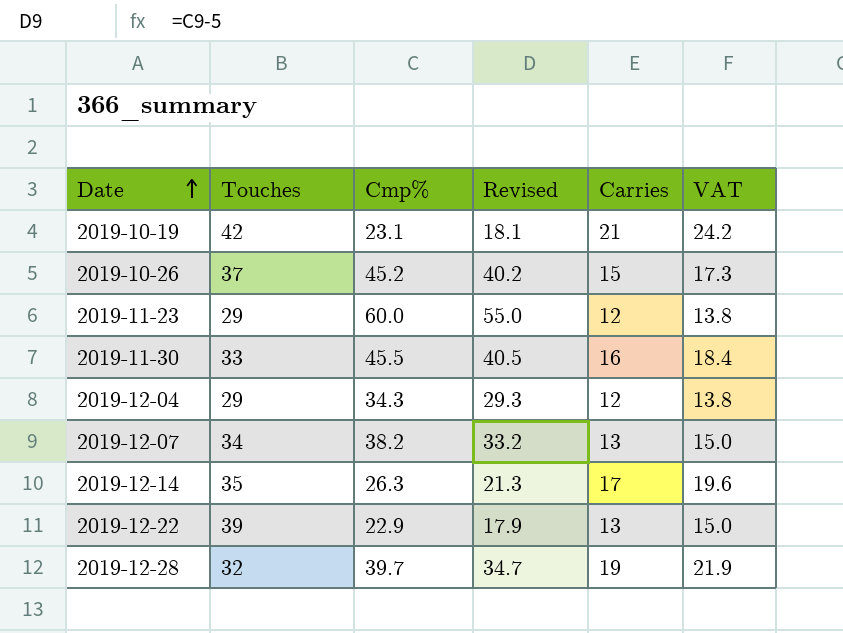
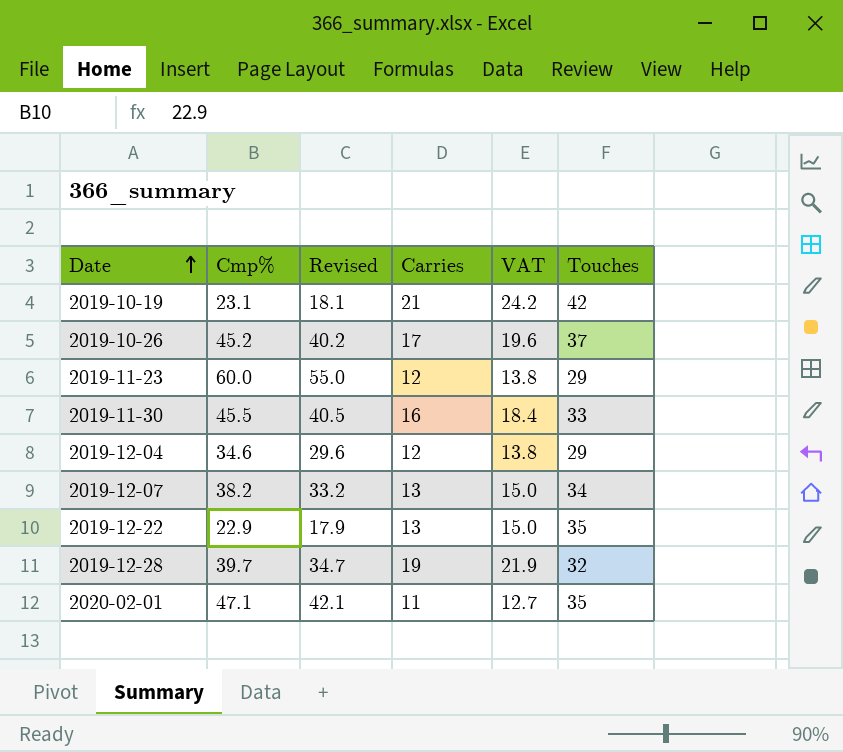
column Touches | position: 2 -> 6
row 2019-12-14: 35 | 26.3 | 21.3 | 17 | 19.6 -> none
2019-10-26 | Carries: 15 -> 17
2019-10-26 | VAT: 17.3 -> 19.6
2019-12-04 | Cmp%: 34.3 -> 34.6
2019-12-04 | Revised: 29.3 -> 29.6
2019-12-22 | Touches: 39 -> 35
row 2020-02-01: none -> 47.1 | 42.1 | 11 | 12.7 | 35

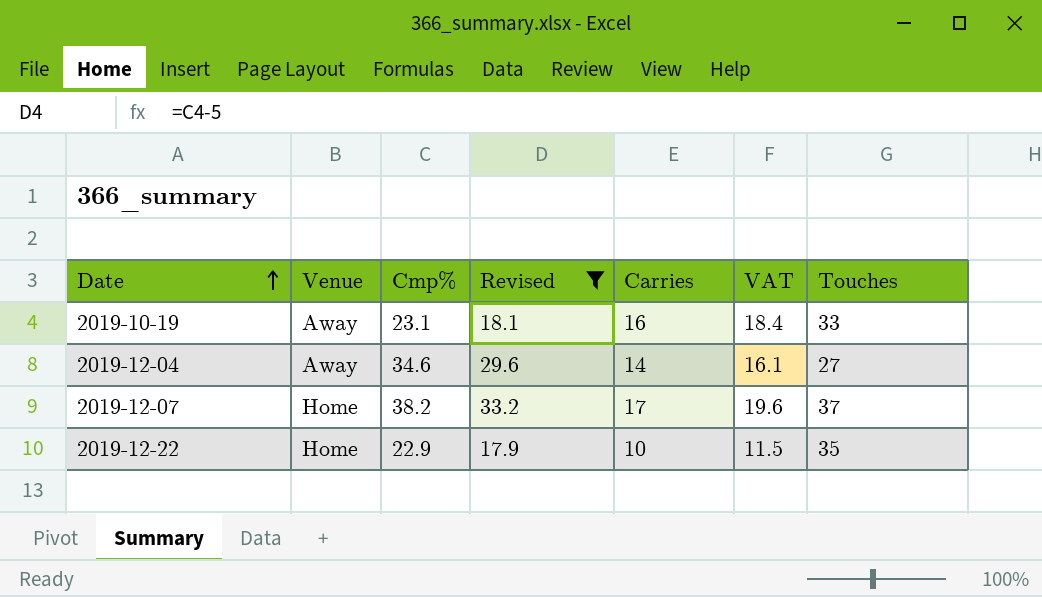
filter: none -> Revised <= 33.2
column Venue | position: none -> 2
2019-10-19 | Carries: 21 -> 16
2019-10-19 | VAT: 24.2 -> 18.4
2019-10-19 | Touches: 42 -> 33
2019-12-04 | Carries: 12 -> 14
2019-12-04 | VAT: 13.8 -> 16.1
2019-12-04 | Touches: 29 -> 27
2019-12-07 | Carries: 13 -> 17
2019-12-07 | VAT: 15.0 -> 19.6
2019-12-07 | Touches: 34 -> 37
2019-12-22 | Carries: 13 -> 10
2019-12-22 | VAT: 15.0 -> 11.5

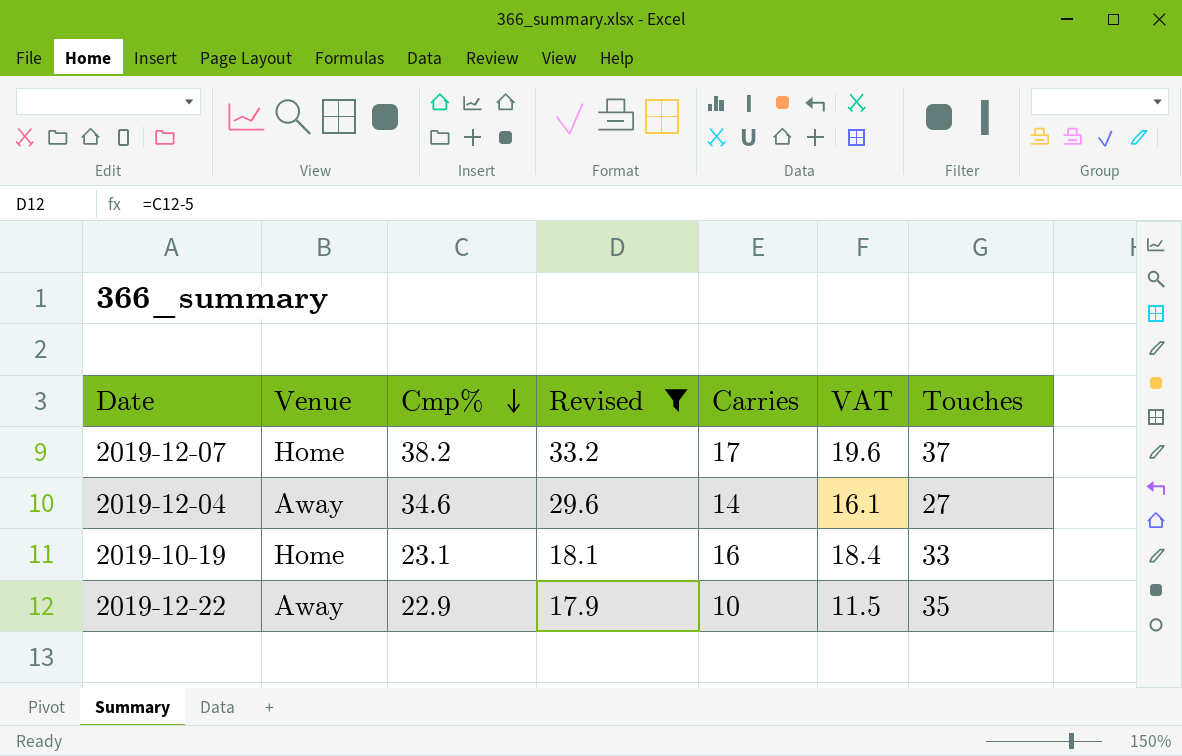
row order: Date ascending -> Cmp% descending
2019-10-19 | Venue: Away -> Home
2019-12-22 | Venue: Home -> Away

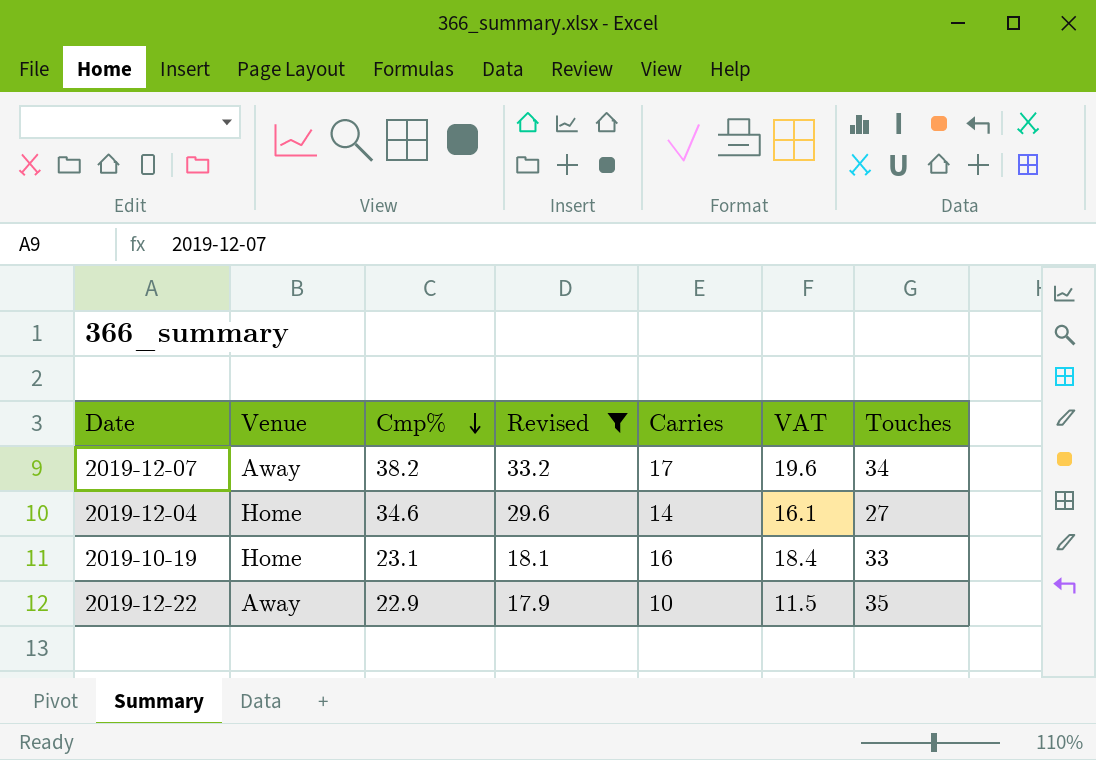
2019-12-07 | Venue: Home -> Away
2019-12-07 | Touches: 37 -> 34
2019-12-04 | Venue: Away -> Home

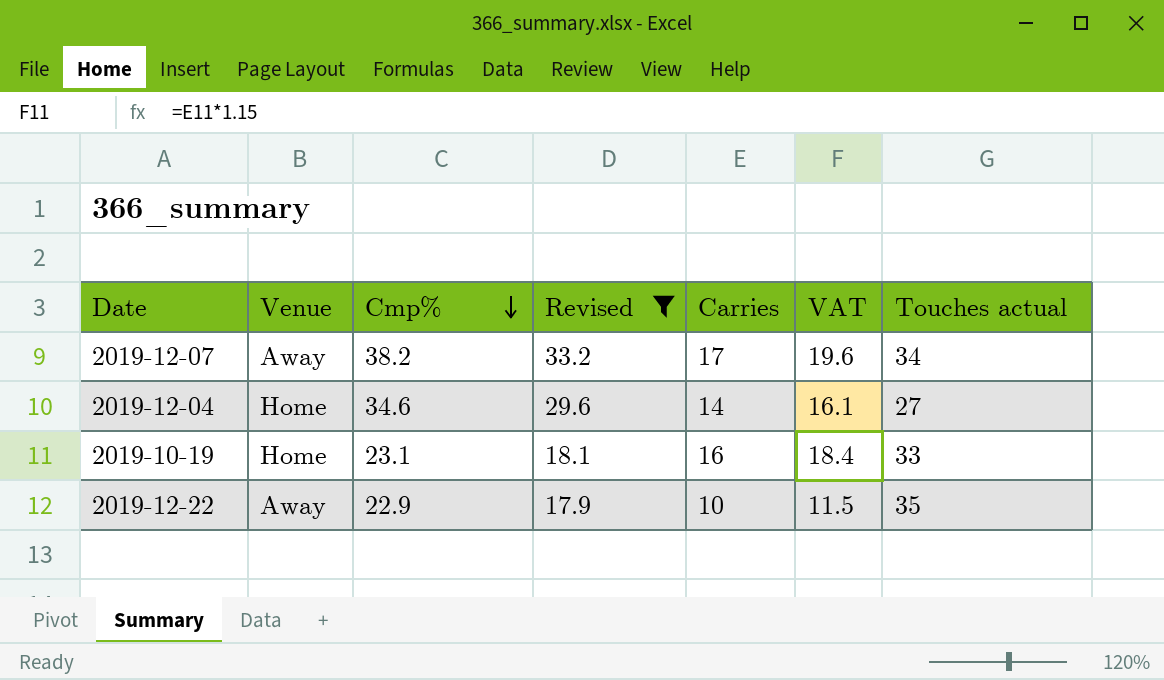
column name: Touches -> Touches actual

